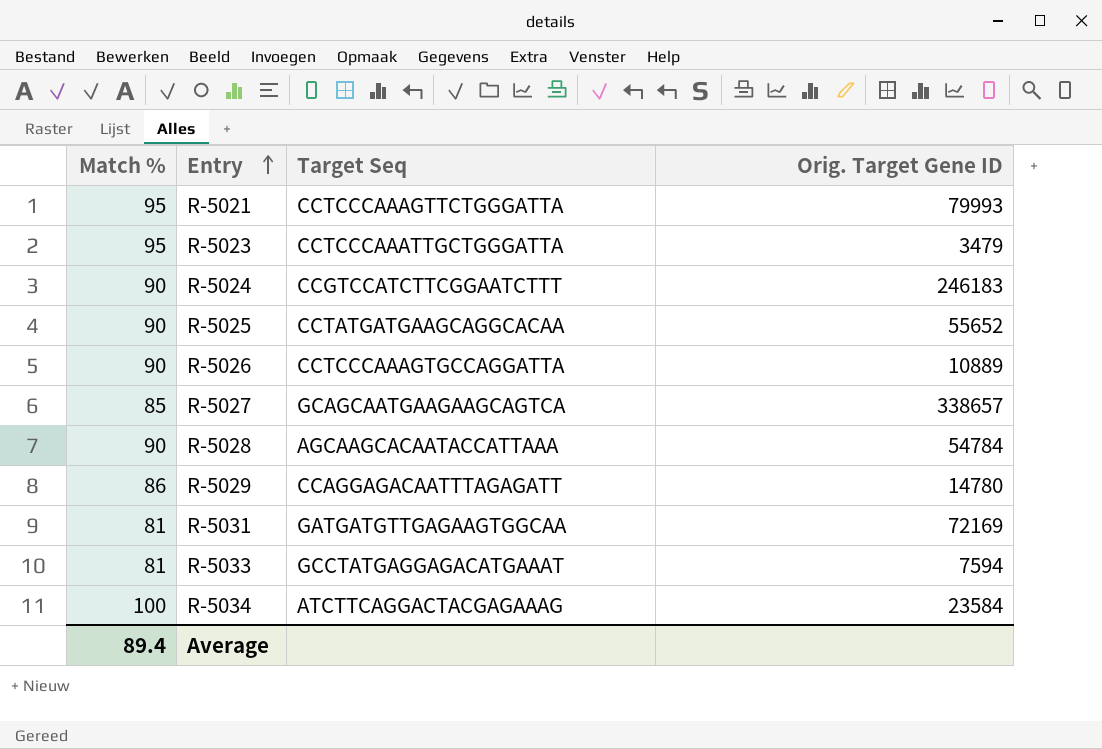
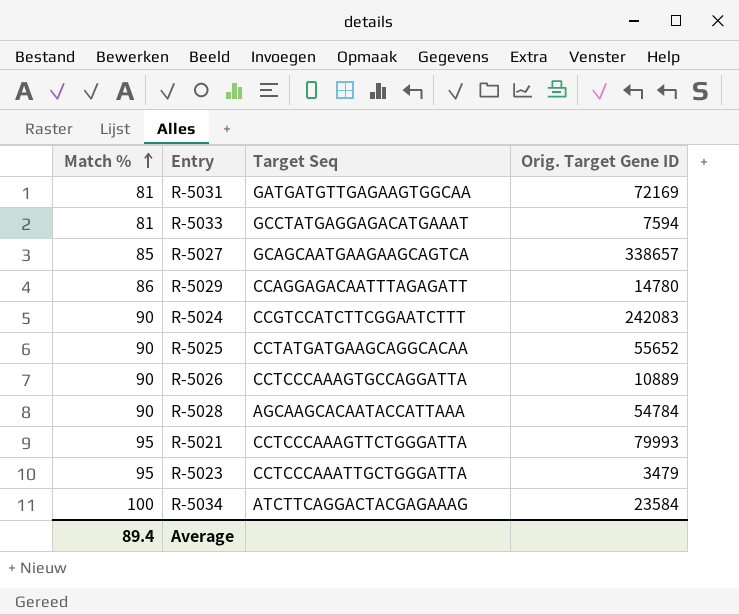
row order: Entry ascending -> Match % ascending
R-5024 | Orig. Target Gene ID: 246183 -> 242083

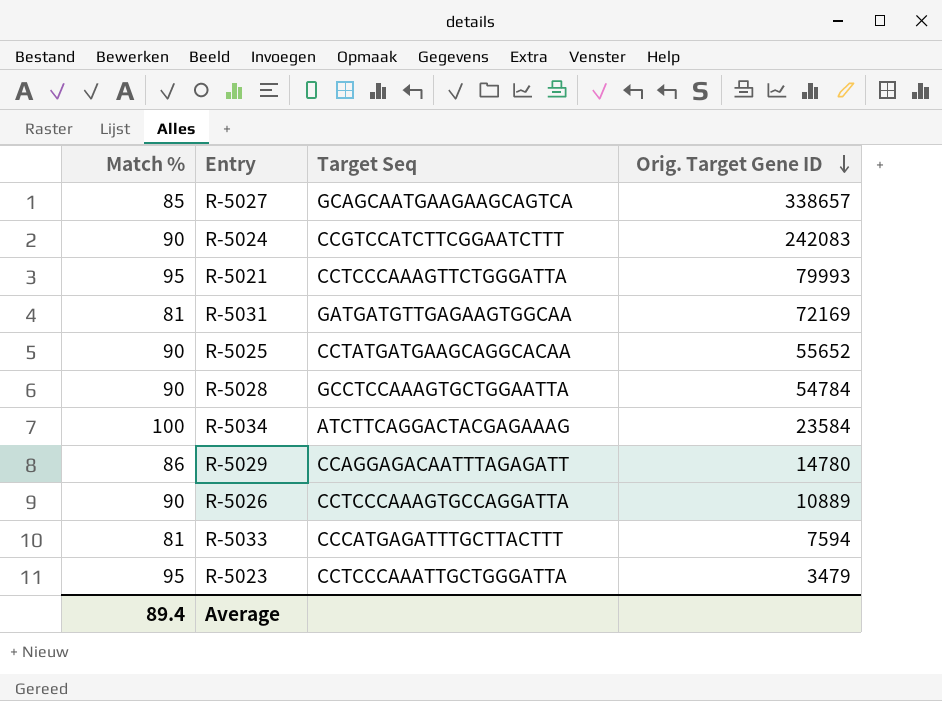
row order: Match % ascending -> Orig. Target Gene ID descending
R-5028 | Target Seq: AGCAAGCACAATACCATTAAA -> GCCTCCAAAGTGCTGGAATTA
R-5033 | Target Seq: GCCTATGAGGAGACATGAAAT -> CCCATGAGATTTGCTTACTTT

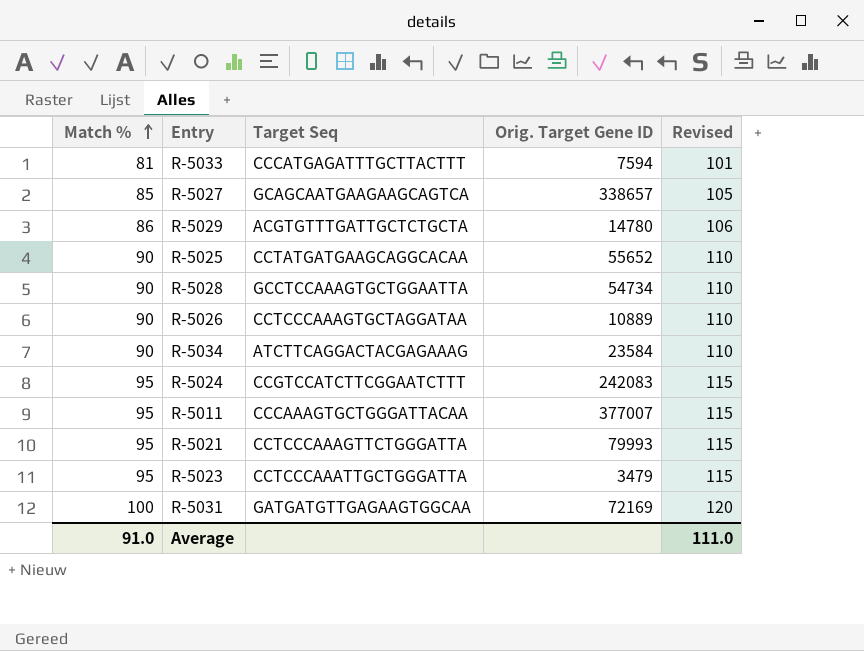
row order: Orig. Target Gene ID descending -> Match % ascending
column Revised | formula: none -> [Match %] + 20
R-5029 | Target Seq: CCAGGAGACAATTTAGAGATT -> ACGTGTTTGATTGCTCTGCTA
R-5028 | Orig. Target Gene ID: 54784 -> 54734
R-5026 | Target Seq: CCTCCCAAAGTGCCAGGATTA -> CCTCCCAAAGTGCTAGGATAA
R-5034 | Match %: 100 -> 90
R-5024 | Match %: 90 -> 95
row R-5011: none -> 95 | CCCAAAGTGCTGGGATTACAA | 377007 | 115
R-5031 | Match %: 81 -> 100
Average | Match %: 89.4 -> 91.0

